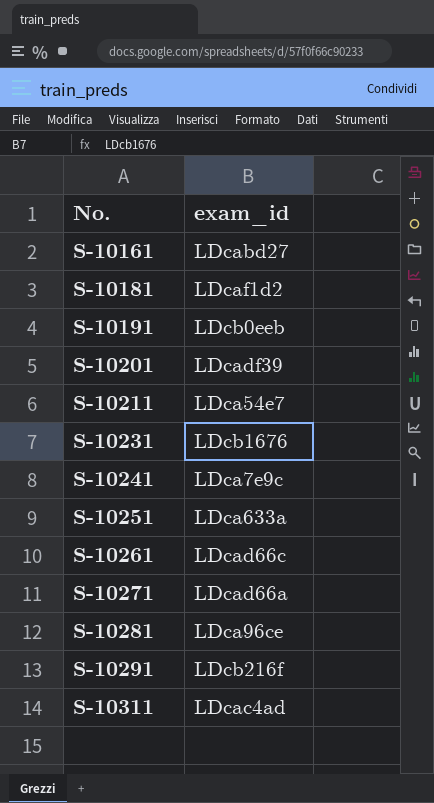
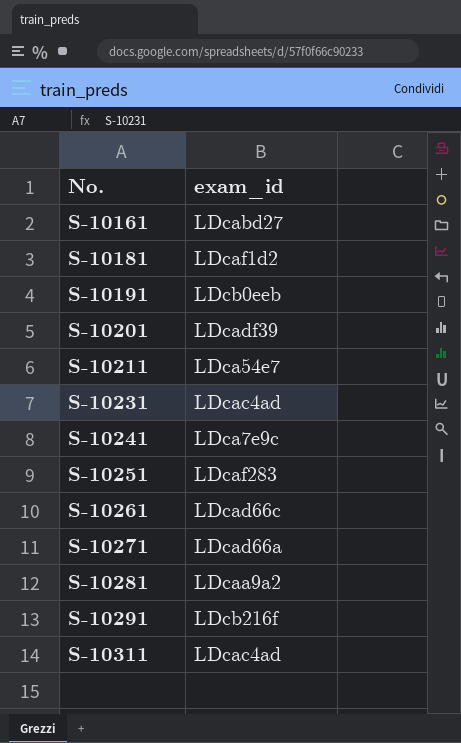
S-10231 | exam_id: LDcb1676 -> LDcac4ad
S-10251 | exam_id: LDca633a -> LDcaf283
S-10281 | exam_id: LDca96ce -> LDcaa9a2

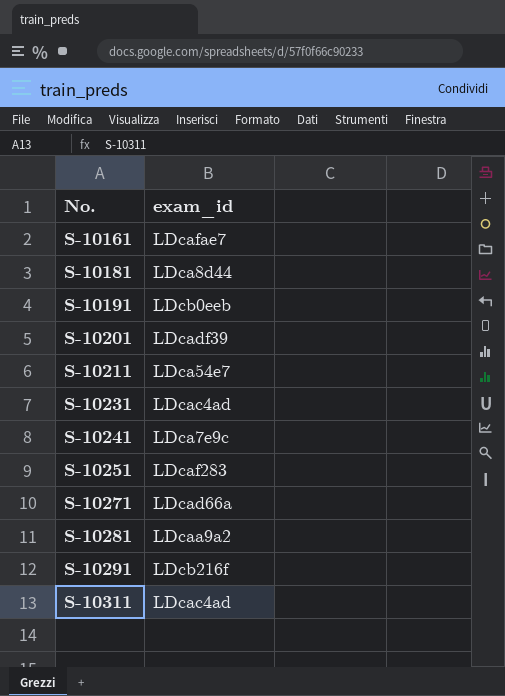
row S-10261: LDcad66c -> none
S-10161 | exam_id: LDcabd27 -> LDcafae7
S-10181 | exam_id: LDcaf1d2 -> LDca8d44

